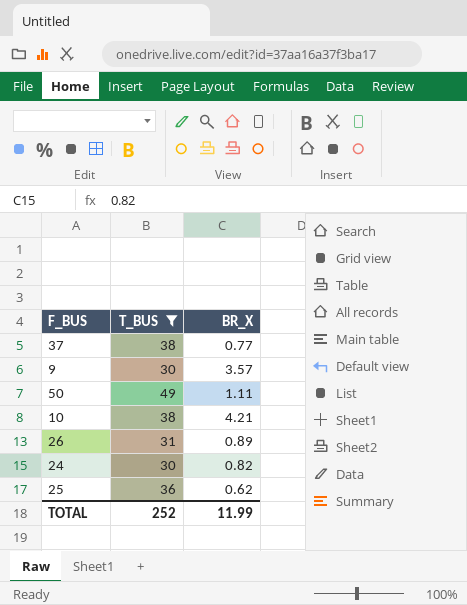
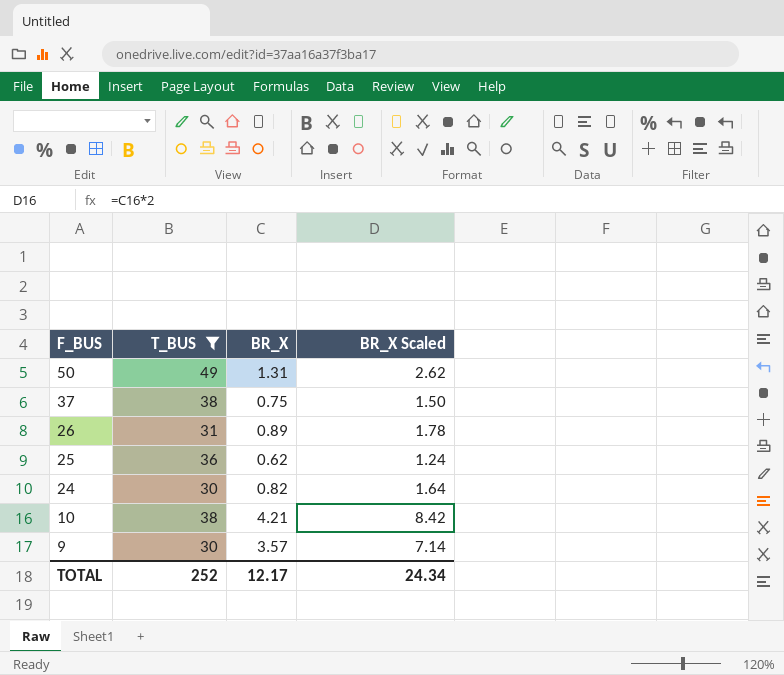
row order: none -> F_BUS descending
column BR_X Scaled | formula: none -> [BR_X] * 2
50 | BR_X: 1.11 -> 1.31
37 | BR_X: 0.77 -> 0.75
TOTAL | BR_X: 11.99 -> 12.17

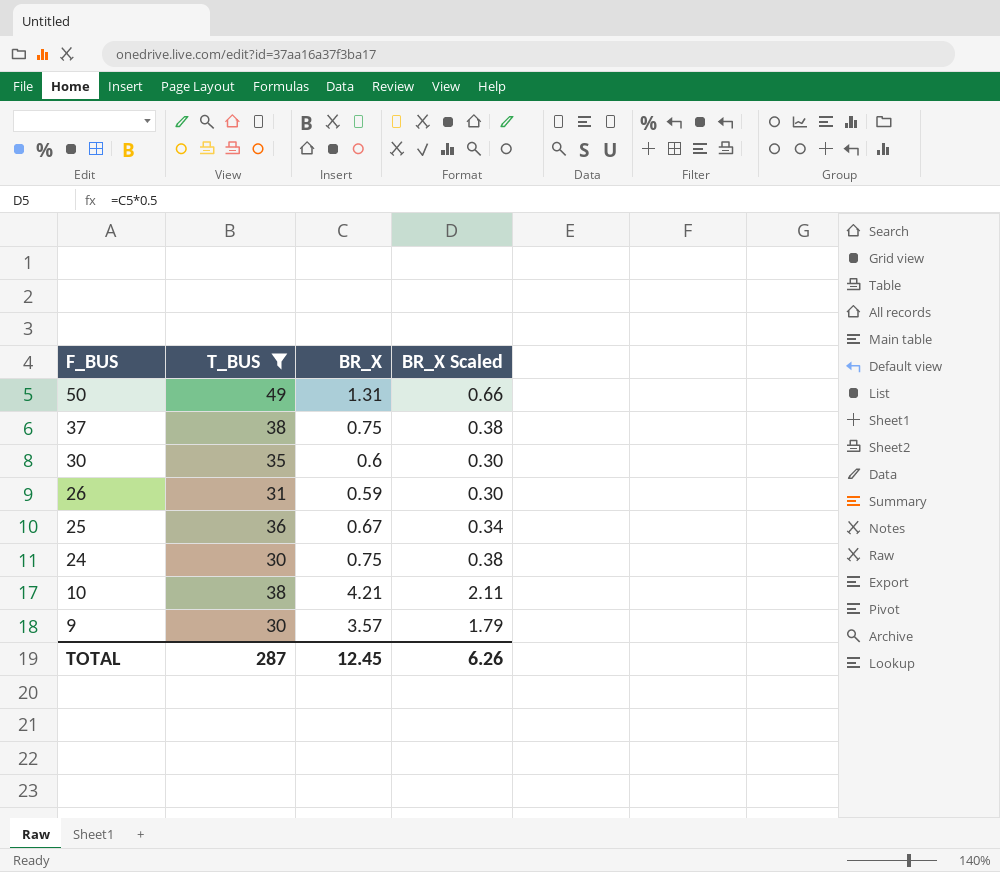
column BR_X Scaled | formula: [BR_X] * 2 -> [BR_X] * 0.5
row 30: none -> 35 | 0.6 | 0.30
26 | BR_X: 0.89 -> 0.59
25 | BR_X: 0.62 -> 0.67
24 | BR_X: 0.82 -> 0.75
TOTAL | T_BUS: 252 -> 287
TOTAL | BR_X: 12.17 -> 12.45
TOTAL | BR_X Scaled: 24.34 -> 6.26

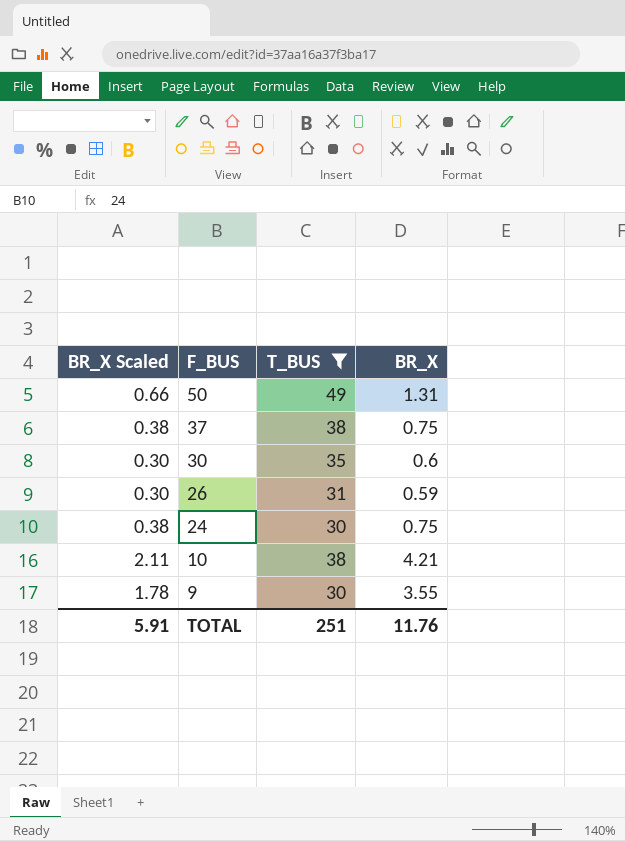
column BR_X Scaled | position: 4 -> 1
row 25: 36 | 0.67 | 0.34 -> none
9 | BR_X Scaled: 1.79 -> 1.78
9 | BR_X: 3.57 -> 3.55
TOTAL | BR_X Scaled: 6.26 -> 5.91
TOTAL | T_BUS: 287 -> 251
TOTAL | BR_X: 12.45 -> 11.76

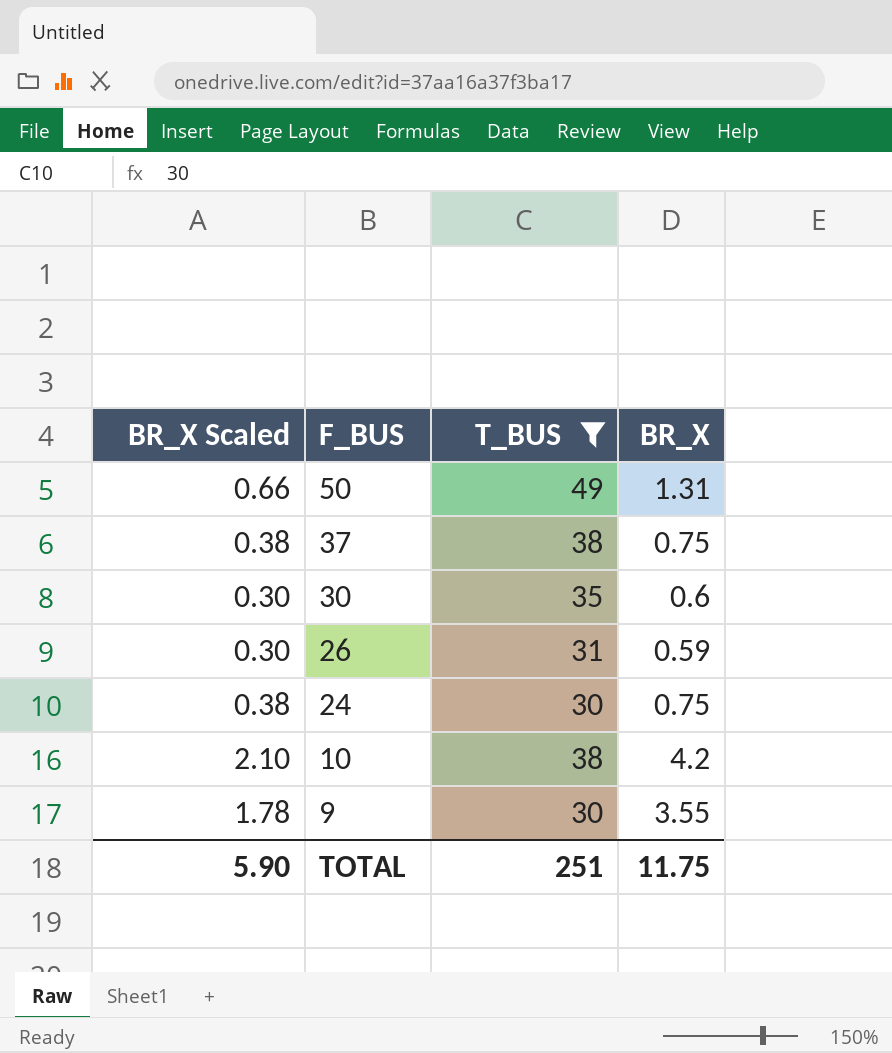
10 | BR_X Scaled: 2.11 -> 2.10
10 | BR_X: 4.21 -> 4.2
TOTAL | BR_X Scaled: 5.91 -> 5.90
TOTAL | BR_X: 11.76 -> 11.75

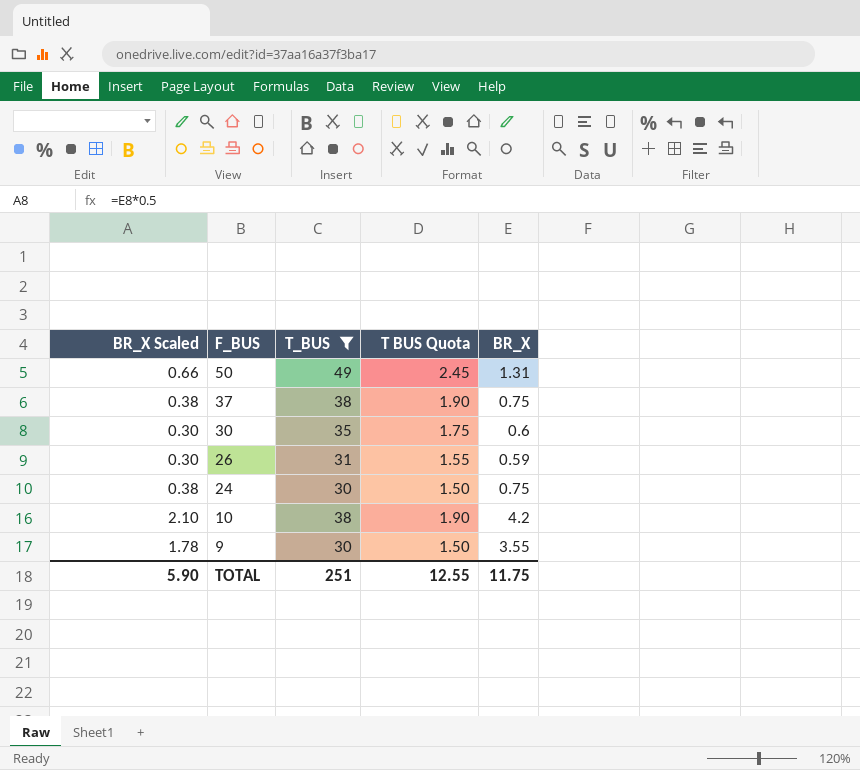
column T BUS Quota | formula: none -> [T_BUS] * 0.05

